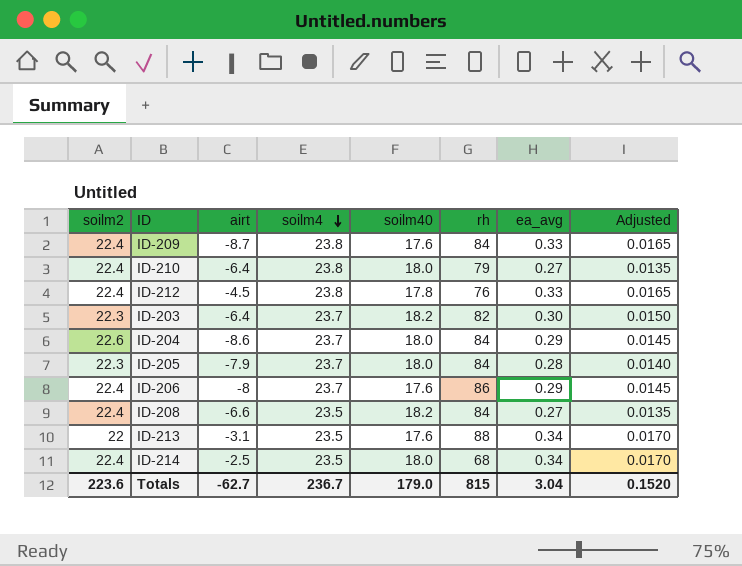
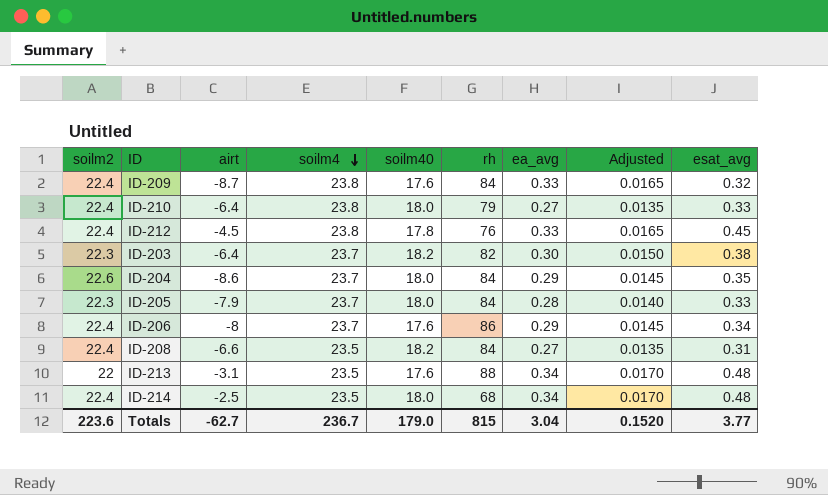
column esat_avg | position: none -> 9

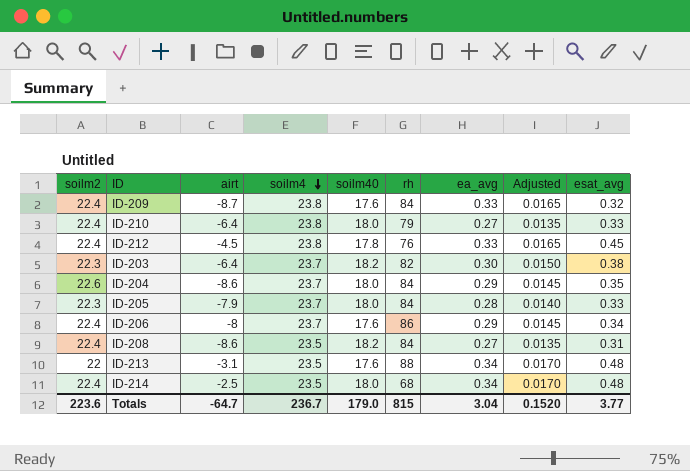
ID-208 | airt: -6.6 -> -8.6
Totals | airt: -62.7 -> -64.7

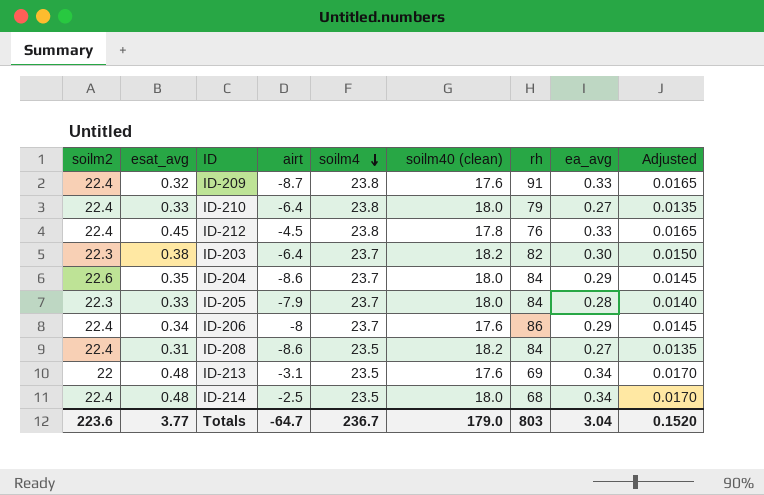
column esat_avg | position: 9 -> 2
column name: soilm40 -> soilm40 (clean)
ID-209 | rh: 84 -> 91
ID-213 | rh: 88 -> 69
Totals | rh: 815 -> 803

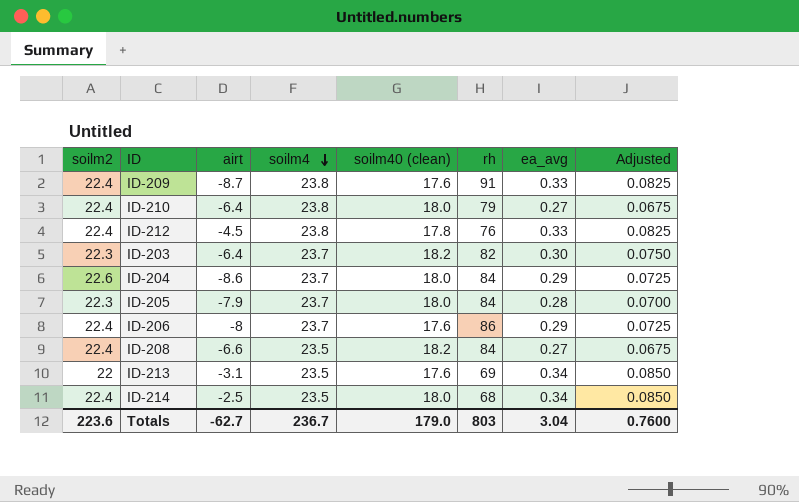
column esat_avg | position: 2 -> none
column Adjusted | formula: [ea_avg] * 0.05 -> [ea_avg] * 0.25
ID-208 | airt: -8.6 -> -6.6
Totals | airt: -64.7 -> -62.7
Totals | Adjusted: 0.1520 -> 0.7600

